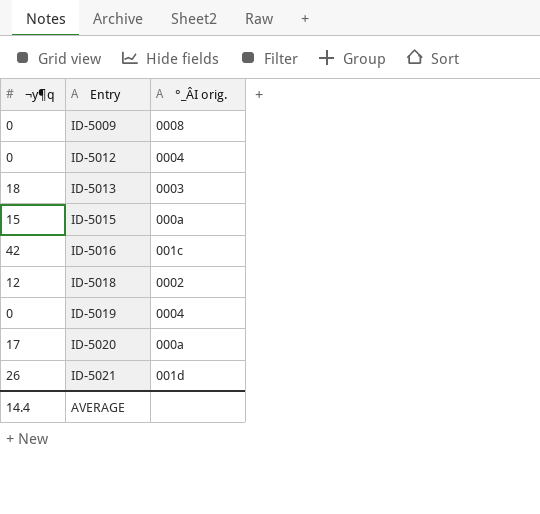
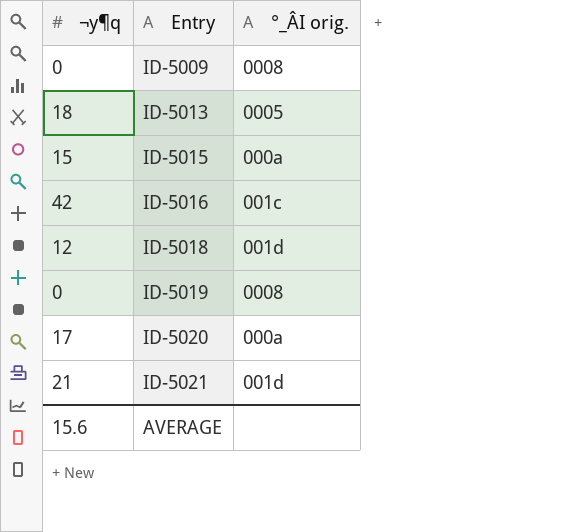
row ID-5012: 0 | 0004 -> none
ID-5013 | °_ÂI orig.: 0003 -> 0005
ID-5018 | °_ÂI orig.: 0002 -> 001d
ID-5019 | °_ÂI orig.: 0004 -> 0008
ID-5021 | ¬y¶q: 26 -> 21
AVERAGE | ¬y¶q: 14.4 -> 15.6

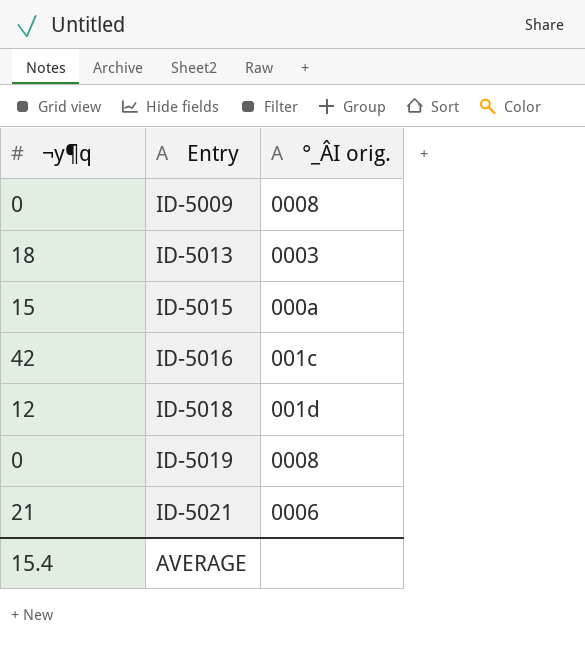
row ID-5020: 17 | 000a -> none
ID-5013 | °_ÂI orig.: 0005 -> 0003
ID-5021 | °_ÂI orig.: 001d -> 0006
AVERAGE | ¬y¶q: 15.6 -> 15.4

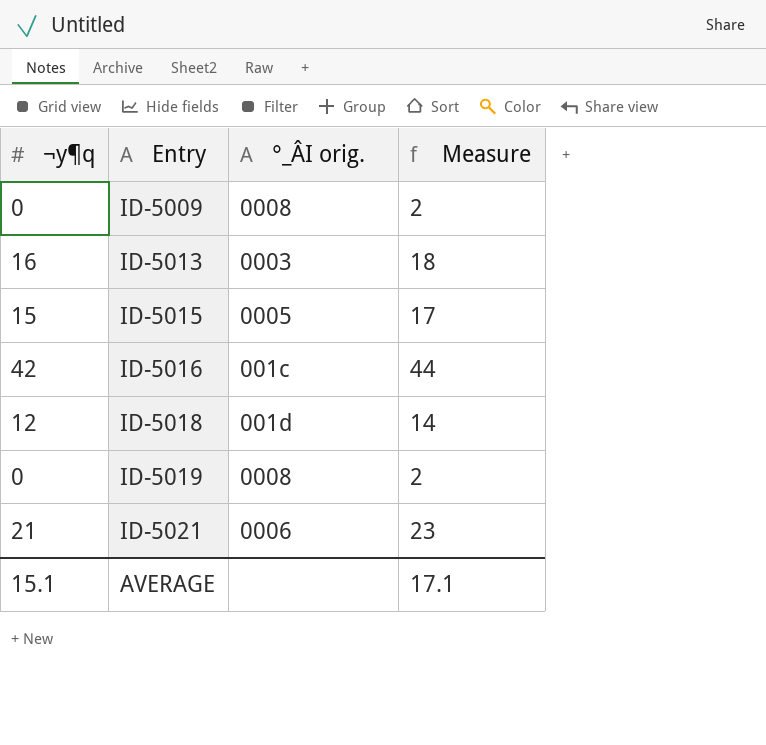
column Measure | formula: none -> [¬y¶q] + 2
ID-5013 | ¬y¶q: 18 -> 16
ID-5015 | °_ÂI orig.: 000a -> 0005
AVERAGE | ¬y¶q: 15.4 -> 15.1

